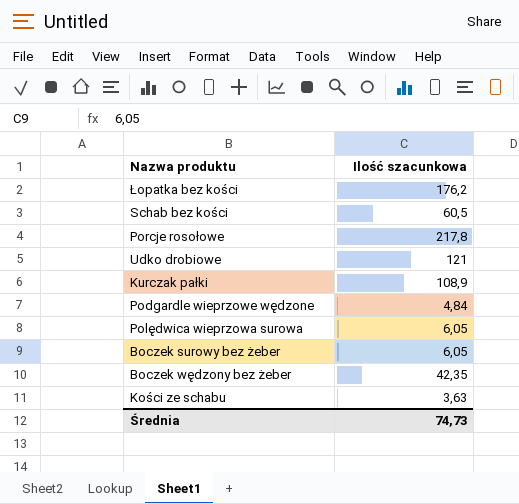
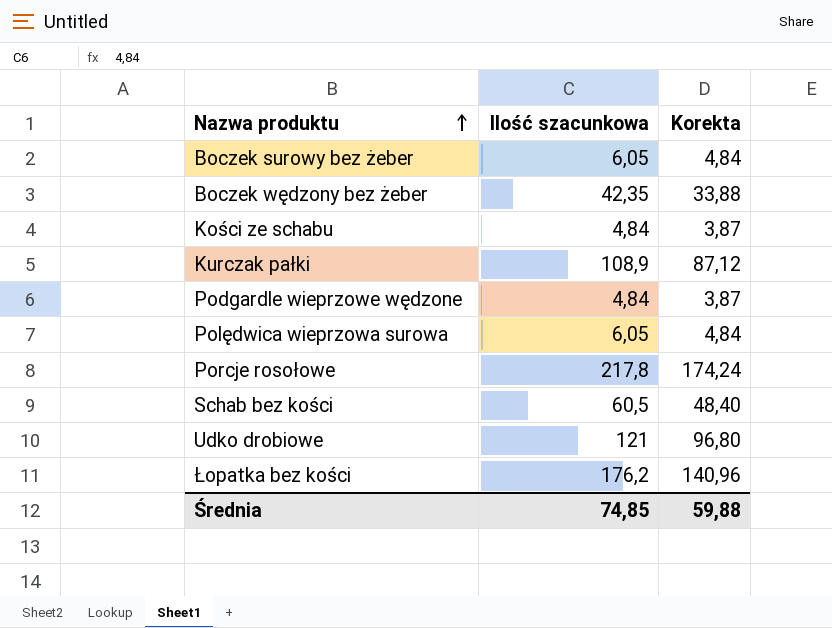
row order: none -> Nazwa produktu ascending
column Korekta | formula: none -> [Ilość szacunkowa] * 0,8
Kości ze schabu | Ilość szacunkowa: 3,63 -> 4,84
Średnia | Ilość szacunkowa: 74,73 -> 74,85

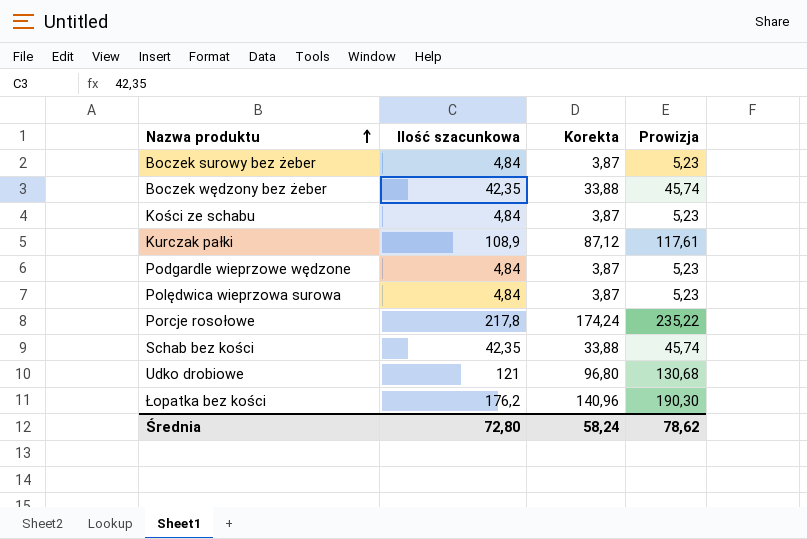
column Prowizja | formula: none -> [Ilość szacunkowa] * 1,08
Boczek surowy bez żeber | Ilość szacunkowa: 6,05 -> 4,84
Boczek surowy bez żeber | Korekta: 4,84 -> 3,87
Polędwica wieprzowa surowa | Ilość szacunkowa: 6,05 -> 4,84
Polędwica wieprzowa surowa | Korekta: 4,84 -> 3,87
Schab bez kości | Ilość szacunkowa: 60,5 -> 42,35
Schab bez kości | Korekta: 48,40 -> 33,88
Średnia | Ilość szacunkowa: 74,85 -> 72,80
Średnia | Korekta: 59,88 -> 58,24

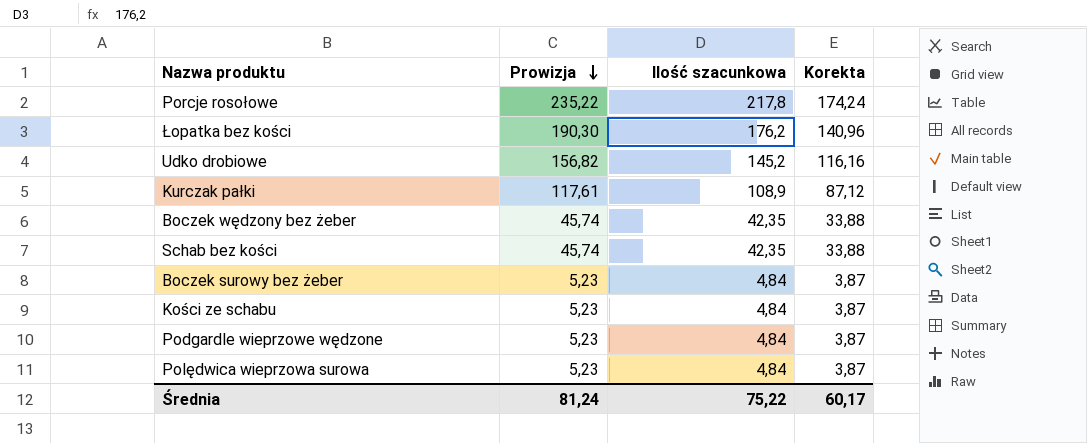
row order: Nazwa produktu ascending -> Prowizja descending
column Prowizja | position: 4 -> 2
Udko drobiowe | Prowizja: 130,68 -> 156,82
Udko drobiowe | Ilość szacunkowa: 121 -> 145,2
Udko drobiowe | Korekta: 96,80 -> 116,16
Średnia | Prowizja: 78,62 -> 81,24
Średnia | Ilość szacunkowa: 72,80 -> 75,22
Średnia | Korekta: 58,24 -> 60,17

